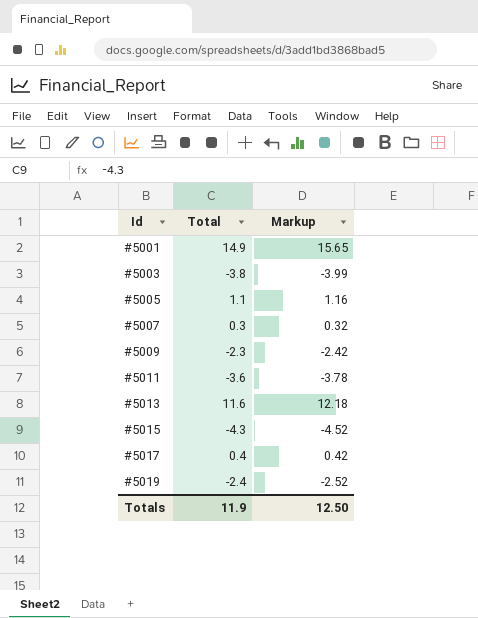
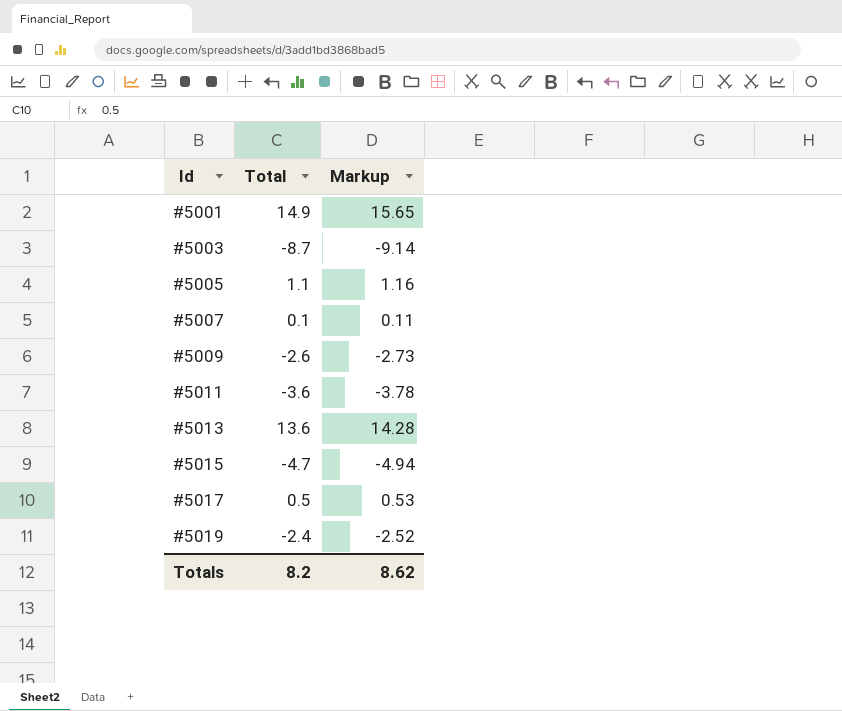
#5003 | Total: -3.8 -> -8.7
#5003 | Markup: -3.99 -> -9.14
#5007 | Total: 0.3 -> 0.1
#5007 | Markup: 0.32 -> 0.11
#5009 | Total: -2.3 -> -2.6
#5009 | Markup: -2.42 -> -2.73
#5013 | Total: 11.6 -> 13.6
#5013 | Markup: 12.18 -> 14.28
#5015 | Total: -4.3 -> -4.7
#5015 | Markup: -4.52 -> -4.94
#5017 | Total: 0.4 -> 0.5
#5017 | Markup: 0.42 -> 0.53
Totals | Total: 11.9 -> 8.2
Totals | Markup: 12.50 -> 8.62

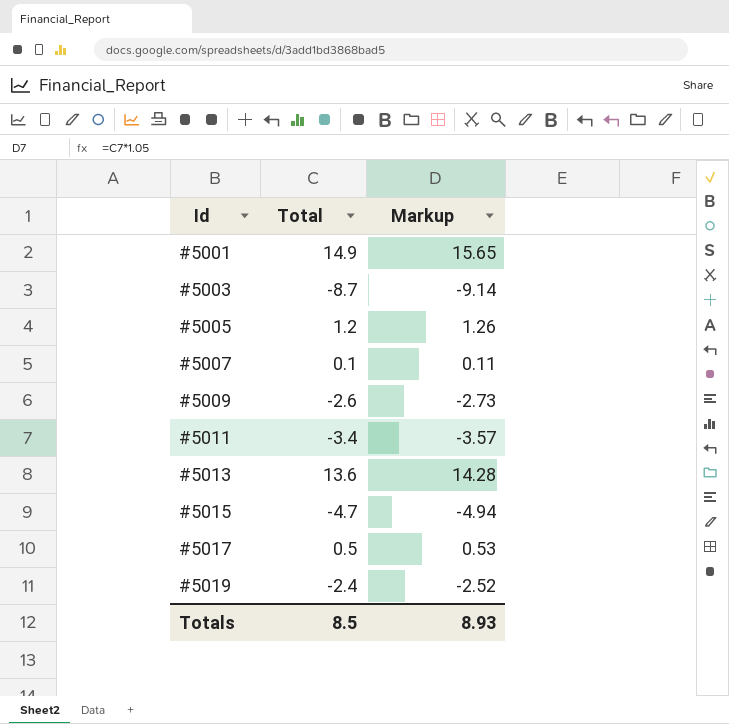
#5005 | Total: 1.1 -> 1.2
#5005 | Markup: 1.16 -> 1.26
#5011 | Total: -3.6 -> -3.4
#5011 | Markup: -3.78 -> -3.57
Totals | Total: 8.2 -> 8.5
Totals | Markup: 8.62 -> 8.93

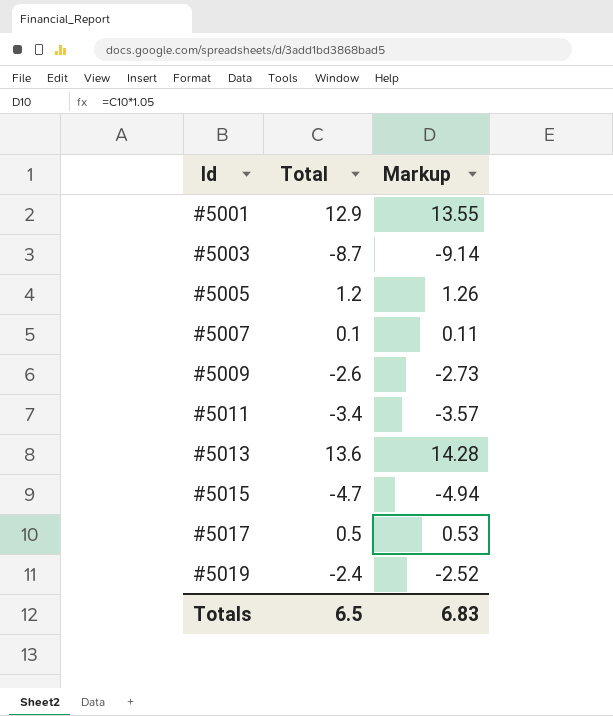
#5001 | Total: 14.9 -> 12.9
#5001 | Markup: 15.65 -> 13.55
Totals | Total: 8.5 -> 6.5
Totals | Markup: 8.93 -> 6.83

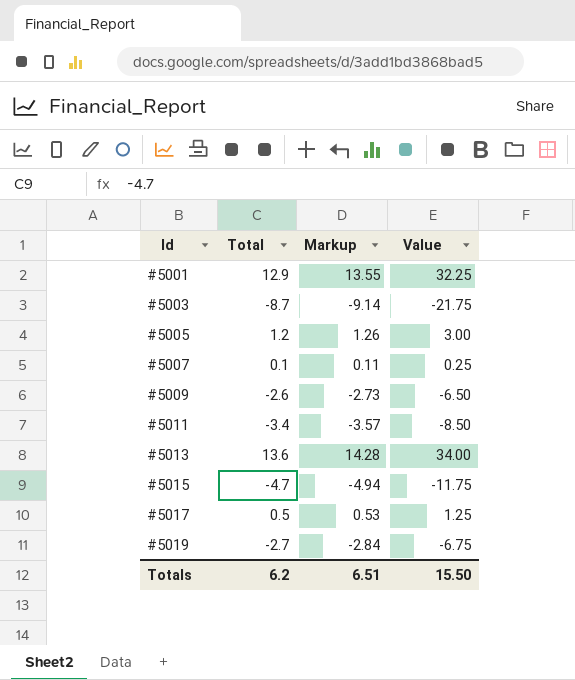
column Value | formula: none -> [Total] * 2.5
#5019 | Total: -2.4 -> -2.7
#5019 | Markup: -2.52 -> -2.84
Totals | Total: 6.5 -> 6.2
Totals | Markup: 6.83 -> 6.51

